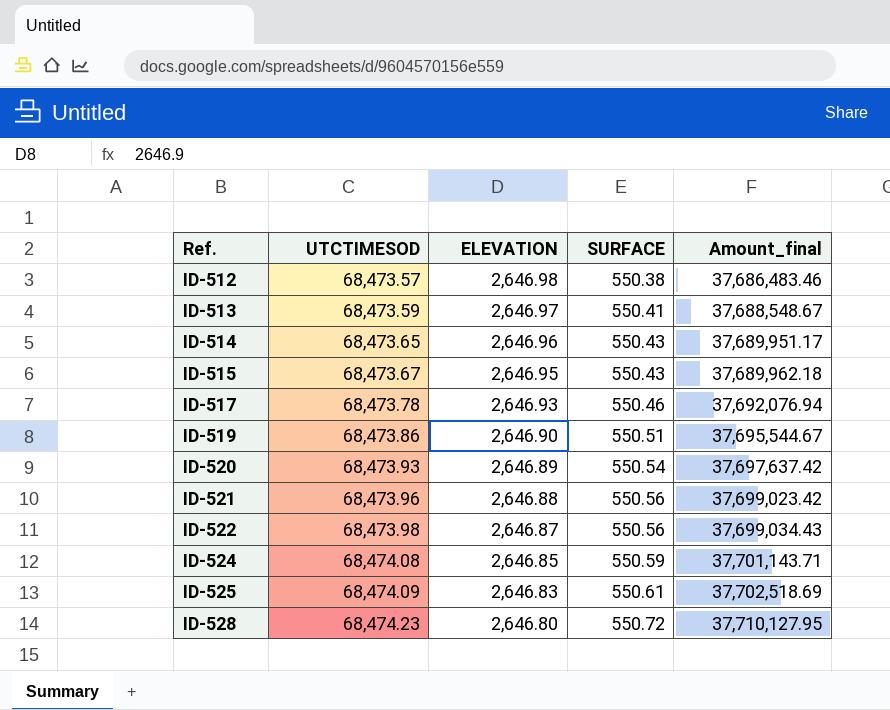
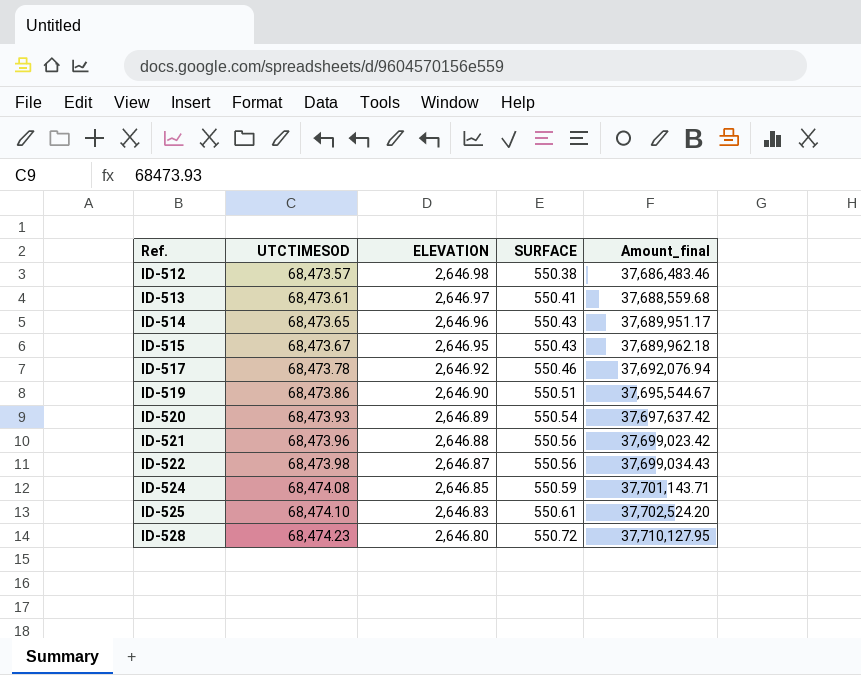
ID-513 | UTCTIMESOD: 68,473.59 -> 68,473.61
ID-513 | Amount_final: 37,688,548.67 -> 37,688,559.68
ID-517 | ELEVATION: 2,646.93 -> 2,646.92
ID-525 | UTCTIMESOD: 68,474.09 -> 68,474.10
ID-525 | Amount_final: 37,702,518.69 -> 37,702,524.20

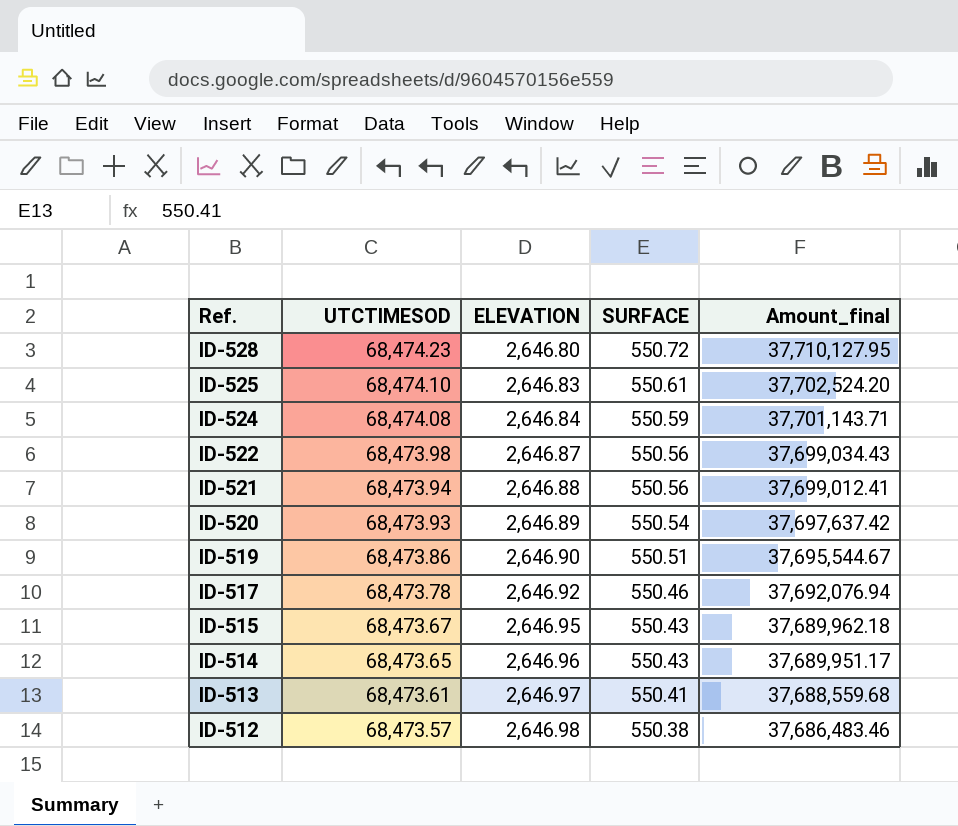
row order: Ref. ascending -> Ref. descending
ID-524 | ELEVATION: 2,646.85 -> 2,646.84
ID-521 | UTCTIMESOD: 68,473.96 -> 68,473.94
ID-521 | Amount_final: 37,699,023.42 -> 37,699,012.41

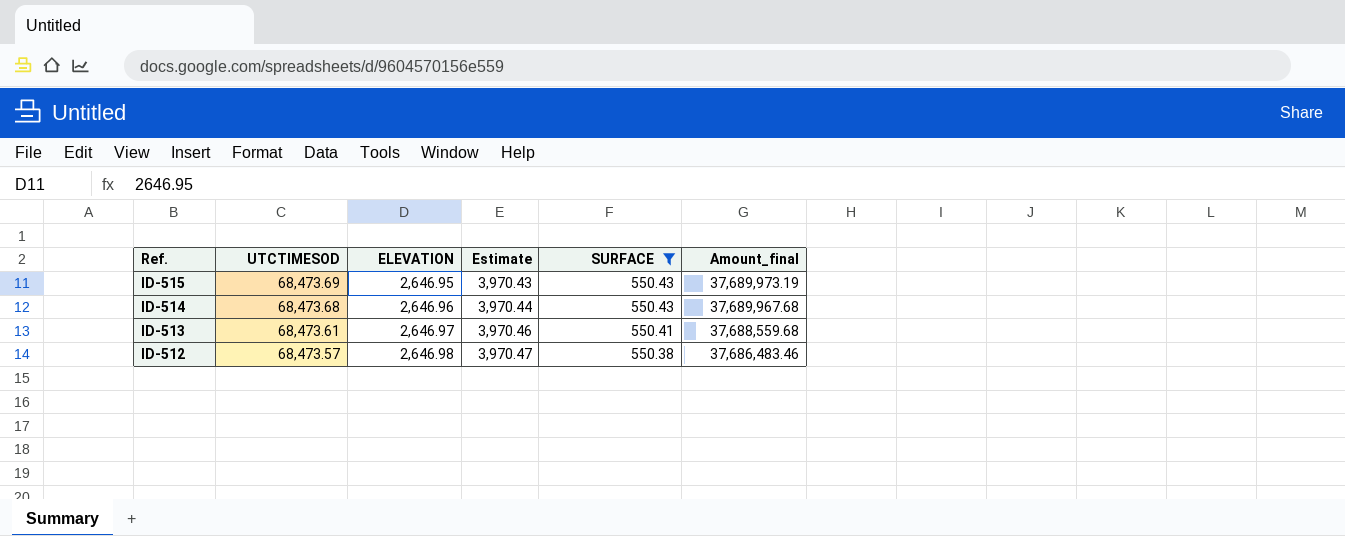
filter: none -> SURFACE <= 550.43
column Estimate | formula: none -> [ELEVATION] * 1.5
ID-515 | UTCTIMESOD: 68,473.67 -> 68,473.69
ID-515 | Amount_final: 37,689,962.18 -> 37,689,973.19
ID-514 | UTCTIMESOD: 68,473.65 -> 68,473.68
ID-514 | Amount_final: 37,689,951.17 -> 37,689,967.68

